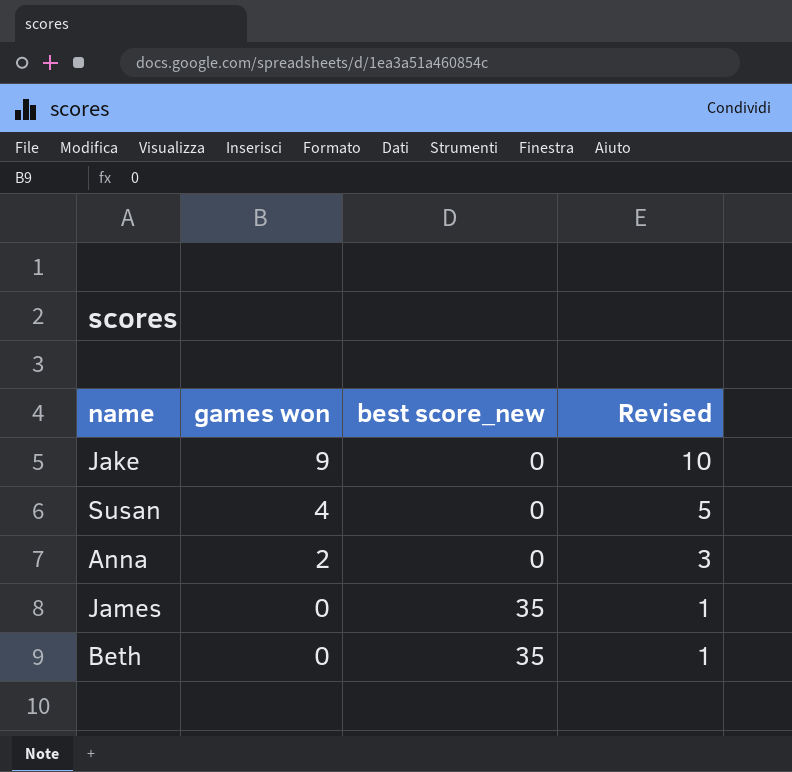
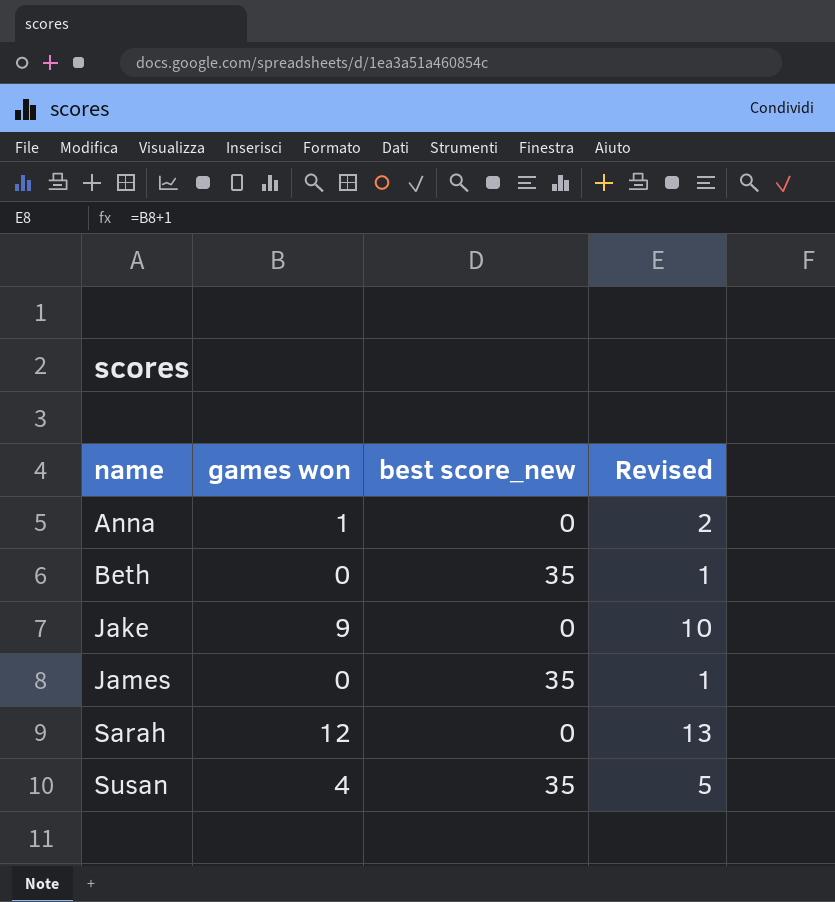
row order: games won descending -> name ascending
Anna | games won: 2 -> 1
Anna | Revised: 3 -> 2
row Sarah: none -> 12 | 0 | 13
Susan | best score_new: 0 -> 35

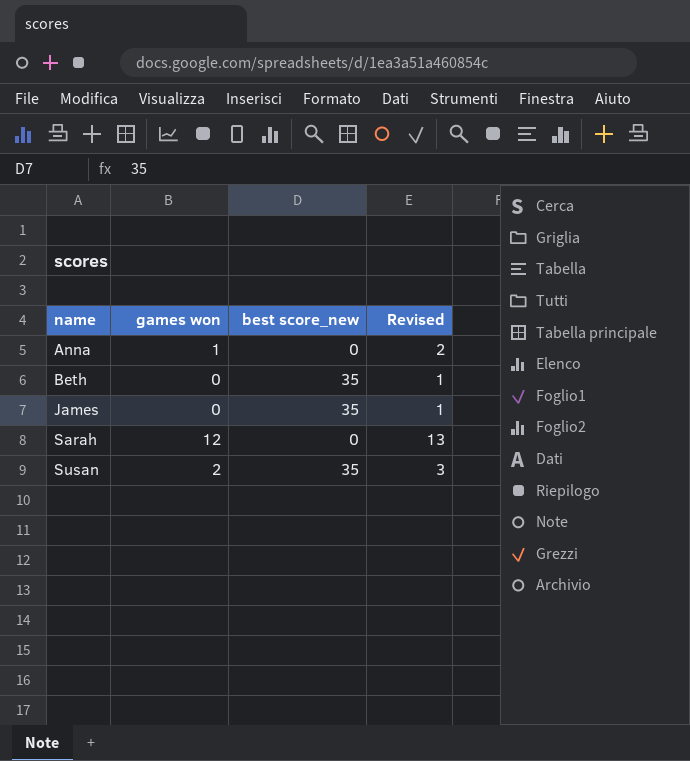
row Jake: 9 | 0 | 10 -> none
Susan | games won: 4 -> 2
Susan | Revised: 5 -> 3

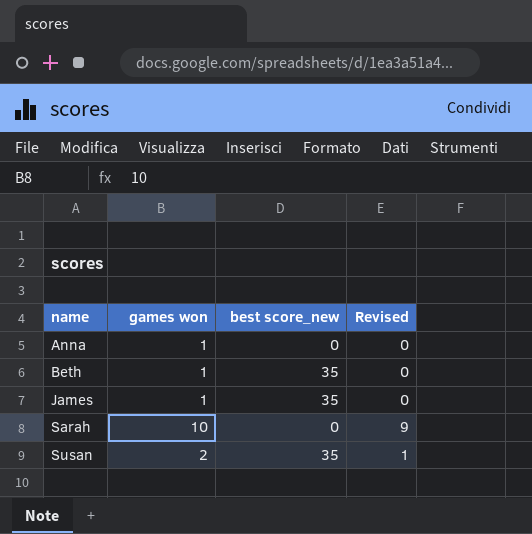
column Revised | formula: [games won] + 1 -> [games won] - 1
Beth | games won: 0 -> 1
James | games won: 0 -> 1
Sarah | games won: 12 -> 10

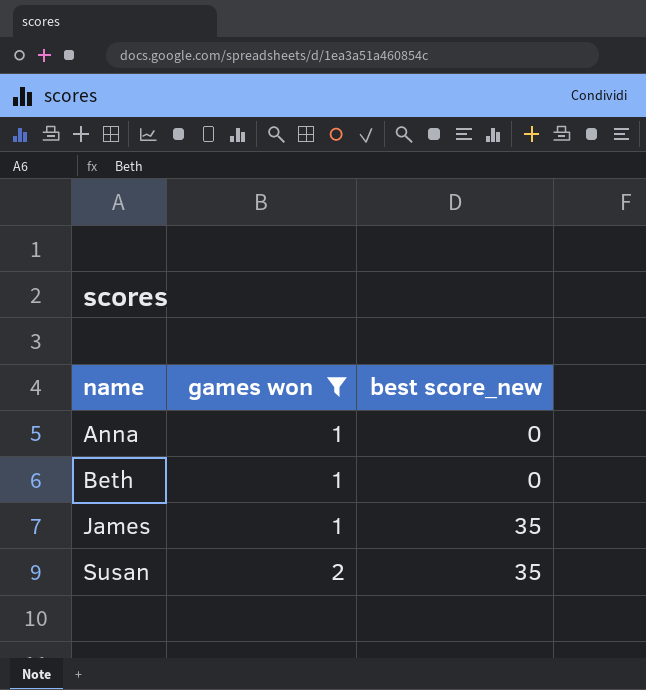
filter: none -> games won != 10
column Revised | formula: [games won] - 1 -> none
Beth | best score_new: 35 -> 0

